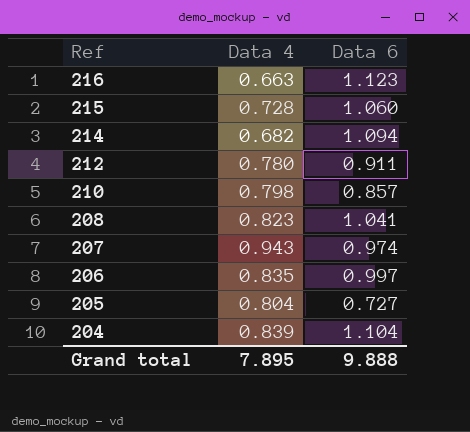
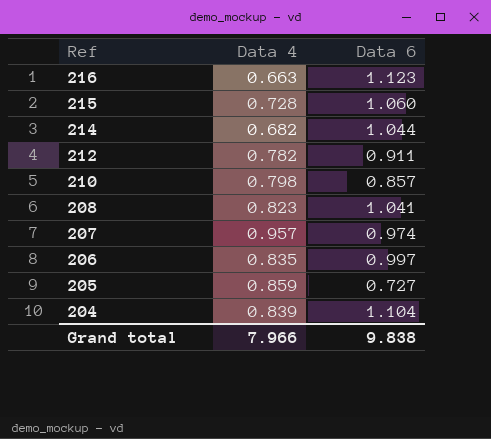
214 | Data 6: 1.094 -> 1.044
212 | Data 4: 0.780 -> 0.782
207 | Data 4: 0.943 -> 0.957
205 | Data 4: 0.804 -> 0.859
Grand total | Data 4: 7.895 -> 7.966
Grand total | Data 6: 9.888 -> 9.838

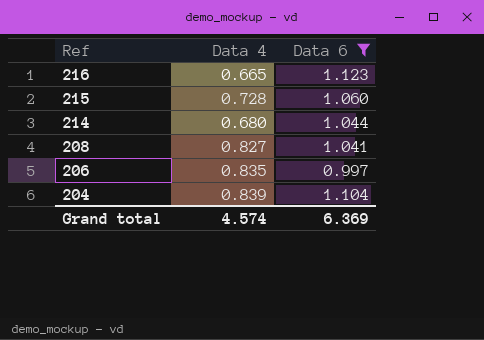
filter: none -> Data 6 >= 0.997
216 | Data 4: 0.663 -> 0.665
214 | Data 4: 0.682 -> 0.680
208 | Data 4: 0.823 -> 0.827
Grand total | Data 4: 7.966 -> 4.574
Grand total | Data 6: 9.838 -> 6.369

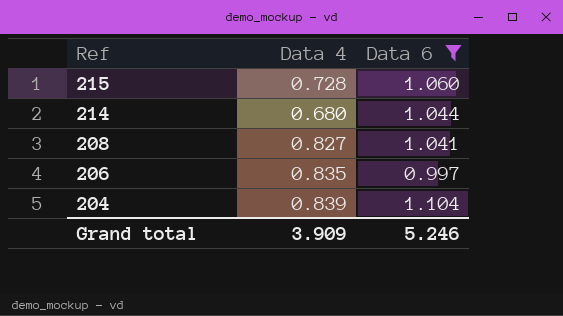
row 216: 0.665 | 1.123 -> none
Grand total | Data 4: 4.574 -> 3.909
Grand total | Data 6: 6.369 -> 5.246

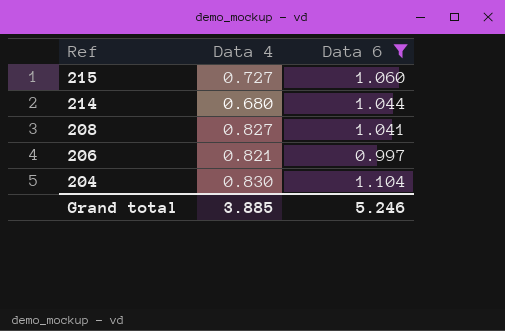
215 | Data 4: 0.728 -> 0.727
206 | Data 4: 0.835 -> 0.821
204 | Data 4: 0.839 -> 0.830
Grand total | Data 4: 3.909 -> 3.885

